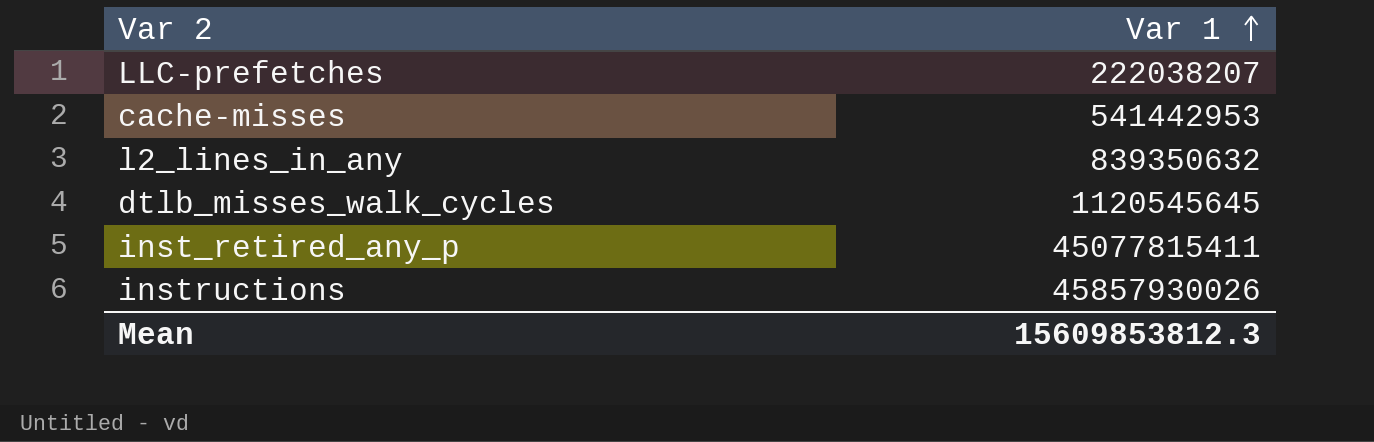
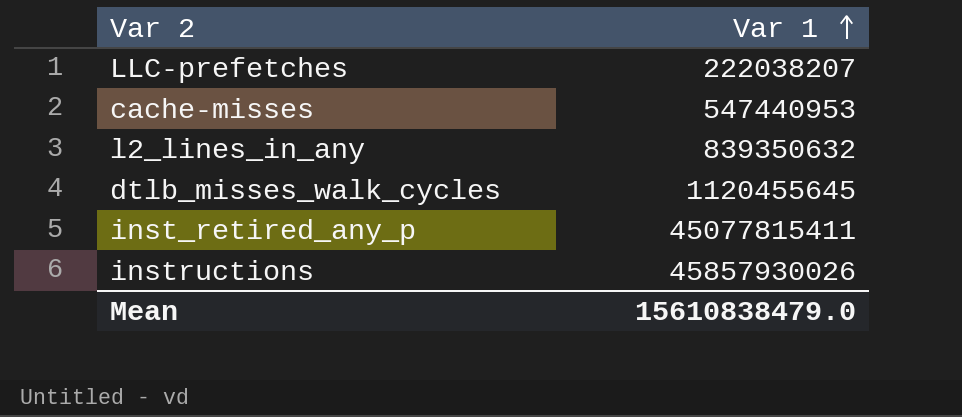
cache-misses | Var 1: 541442953 -> 547440953
dtlb_misses_walk_cycles | Var 1: 1120545645 -> 1120455645
Mean | Var 1: 15609853812.3 -> 15610838479.0

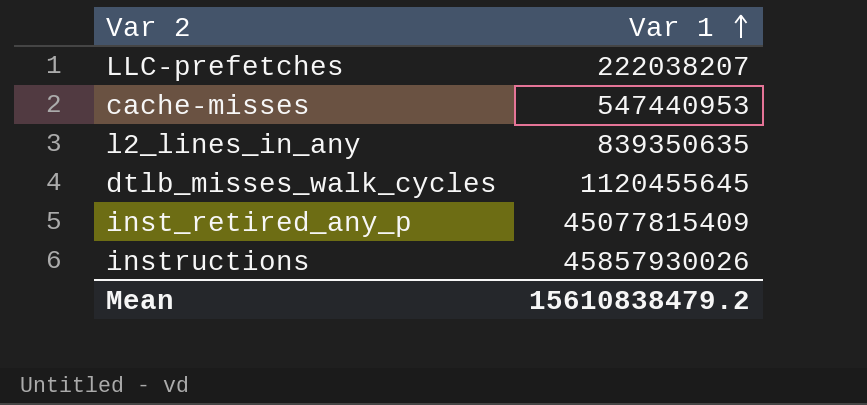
l2_lines_in_any | Var 1: 839350632 -> 839350635
inst_retired_any_p | Var 1: 45077815411 -> 45077815409
Mean | Var 1: 15610838479.0 -> 15610838479.2

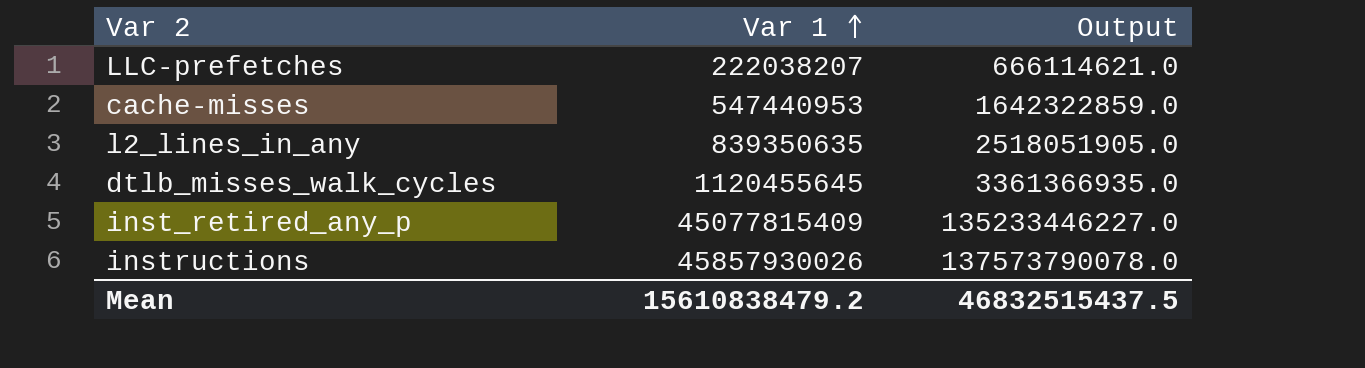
column Output | formula: none -> [Var 1] * 3

